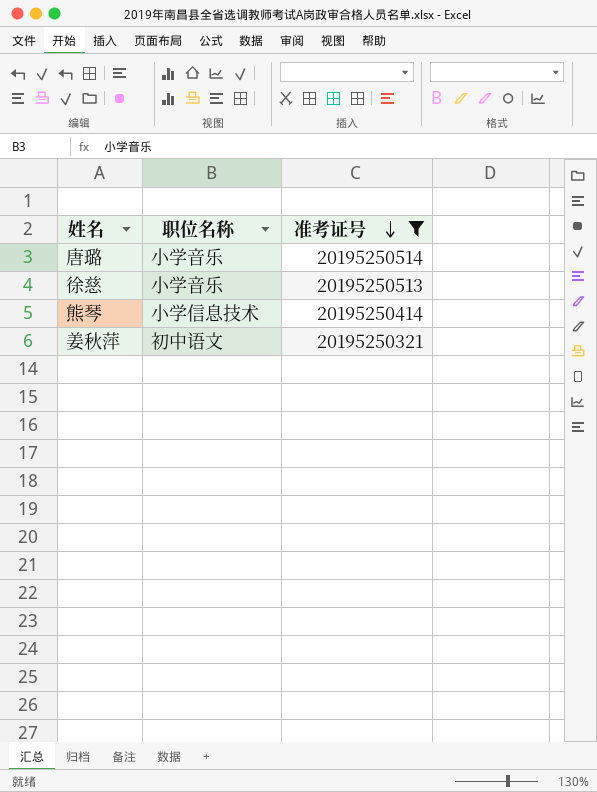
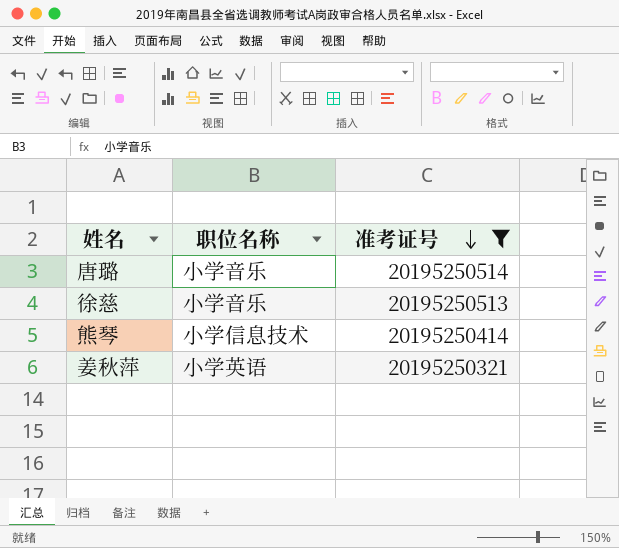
姜秋萍 | 职位名称: 初中语文 -> 小学英语

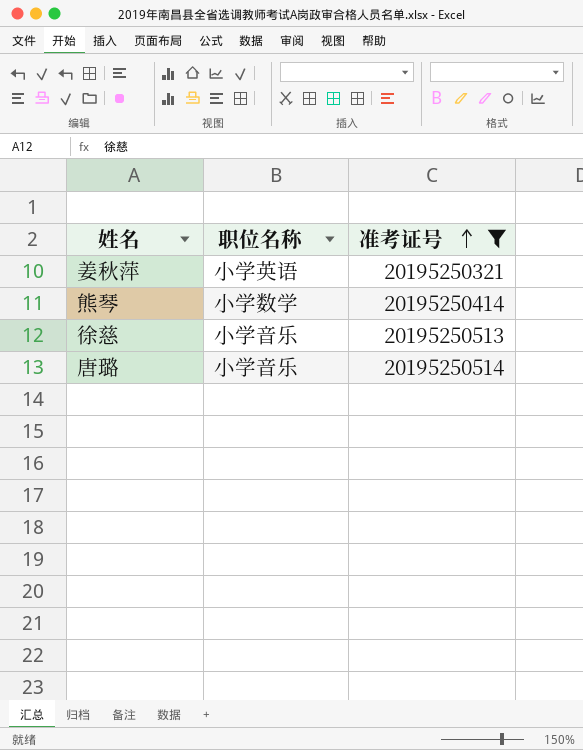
row order: 准考证号 descending -> 准考证号 ascending
熊琴 | 职位名称: 小学信息技术 -> 小学数学

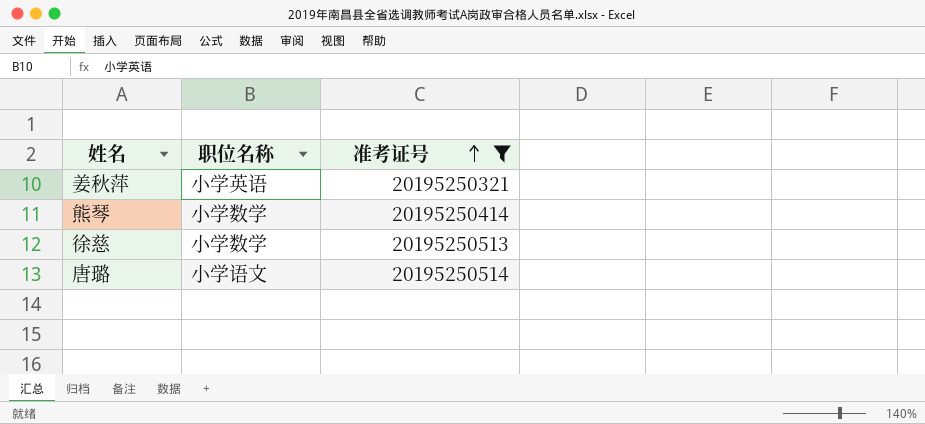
徐慈 | 职位名称: 小学音乐 -> 小学数学
唐璐 | 职位名称: 小学音乐 -> 小学语文

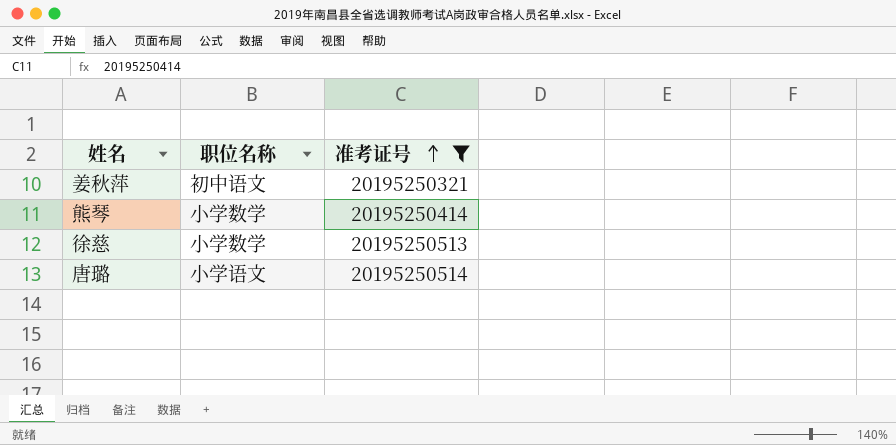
姜秋萍 | 职位名称: 小学英语 -> 初中语文

